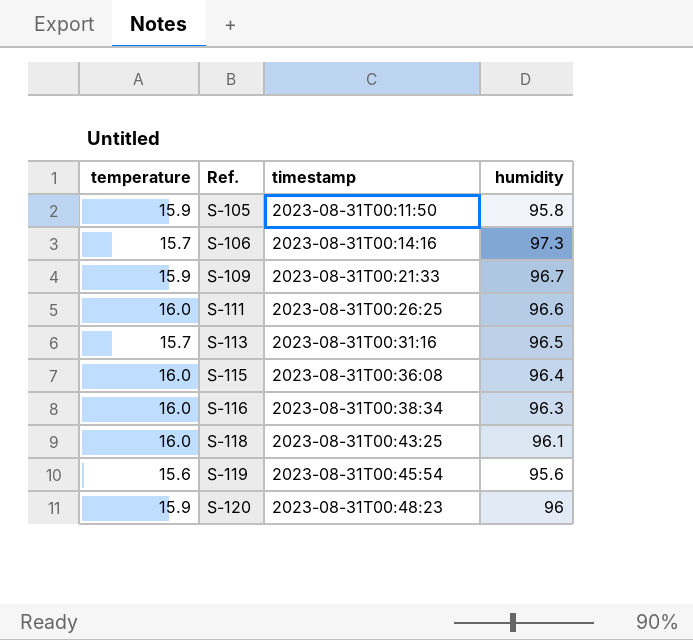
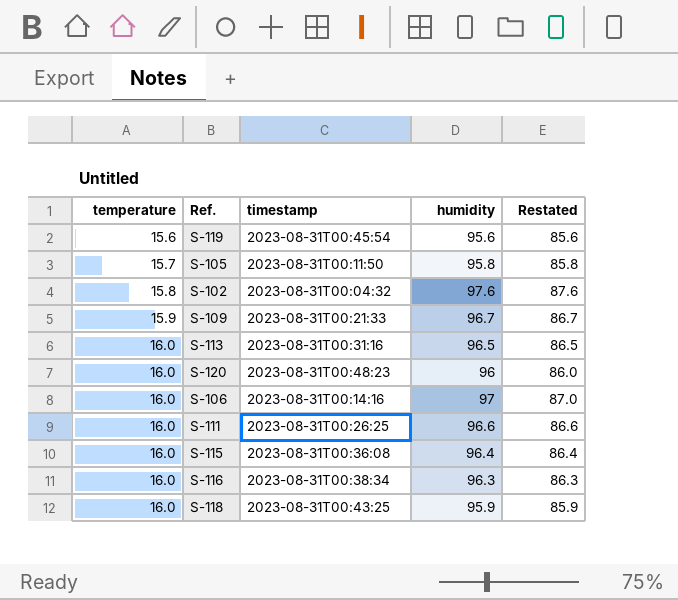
row order: Ref. ascending -> temperature ascending
column Restated | formula: none -> [humidity] - 10
S-105 | temperature: 15.9 -> 15.7
row S-102: none -> 15.8 | 2023-08-31T00:04:32 | 97.6 | 87.6
S-113 | temperature: 15.7 -> 16.0
S-120 | temperature: 15.9 -> 16.0
S-106 | temperature: 15.7 -> 16.0
S-106 | humidity: 97.3 -> 97
S-118 | humidity: 96.1 -> 95.9

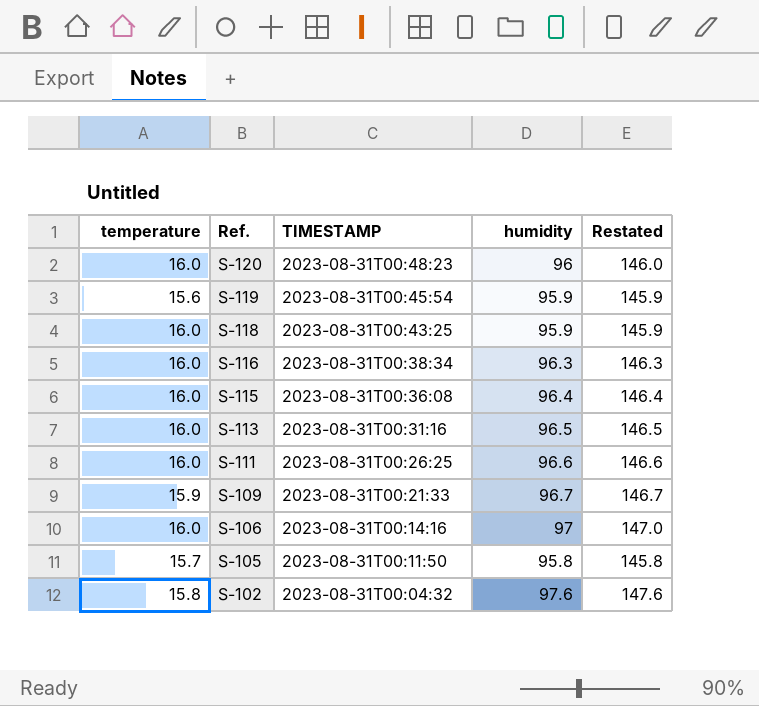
row order: temperature ascending -> Ref. descending
column name: timestamp -> TIMESTAMP
column Restated | formula: [humidity] - 10 -> [humidity] + 50
S-119 | humidity: 95.6 -> 95.9

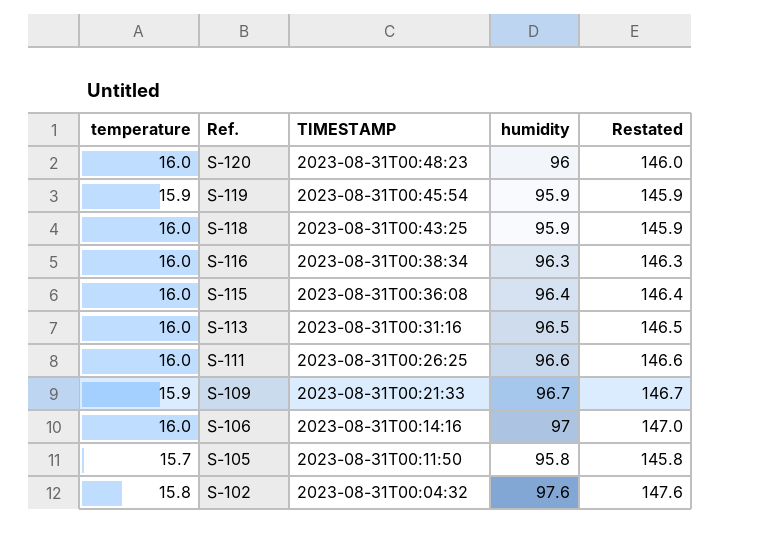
S-119 | temperature: 15.6 -> 15.9

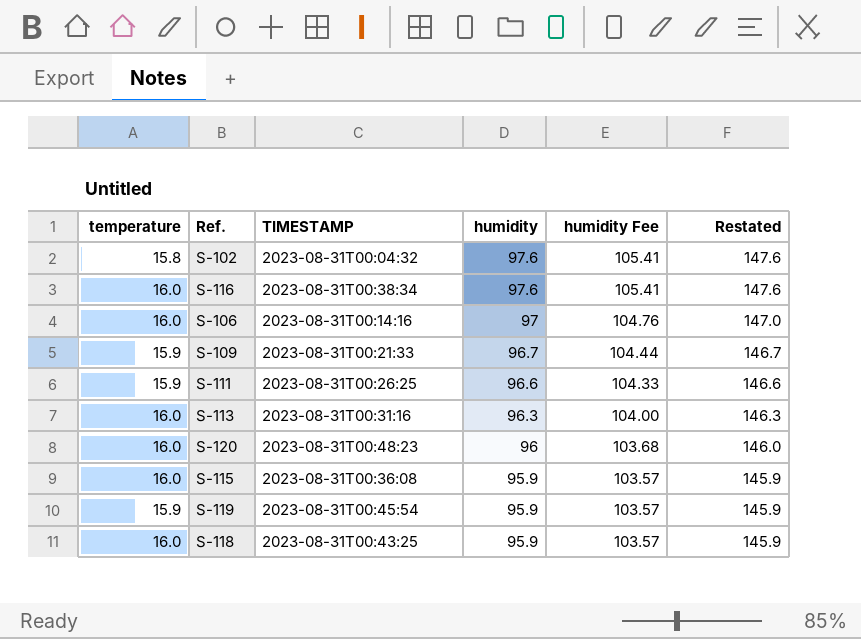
row order: Ref. descending -> humidity descending
column humidity Fee | formula: none -> [humidity] * 1.08
row S-105: 15.7 | 2023-08-31T00:11:50 | 95.8 | 145.8 -> none
S-116 | humidity: 96.3 -> 97.6
S-116 | Restated: 146.3 -> 147.6
S-111 | temperature: 16.0 -> 15.9
S-113 | humidity: 96.5 -> 96.3
S-113 | Restated: 146.5 -> 146.3
S-115 | humidity: 96.4 -> 95.9
S-115 | Restated: 146.4 -> 145.9

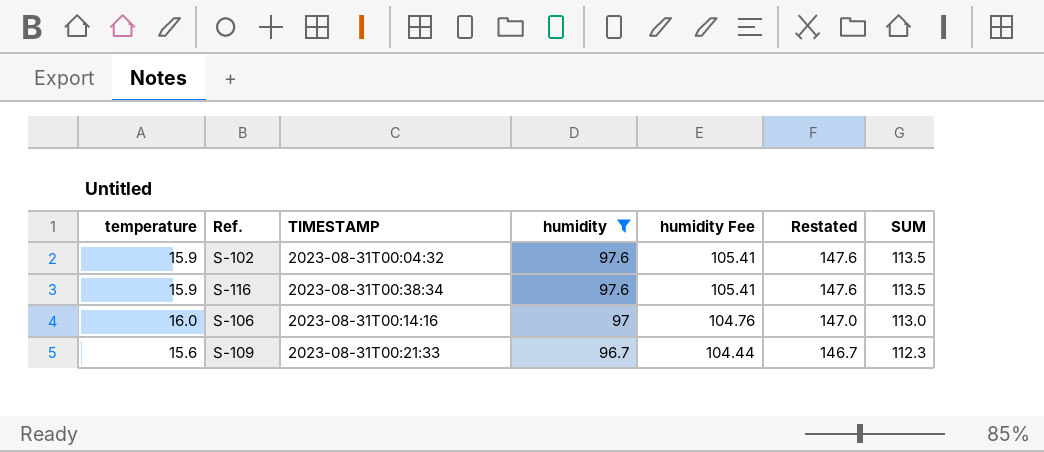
filter: none -> humidity >= 96.7
column SUM | formula: none -> [temperature] + [humidity]
S-102 | temperature: 15.8 -> 15.9
S-116 | temperature: 16.0 -> 15.9
S-109 | temperature: 15.9 -> 15.6

